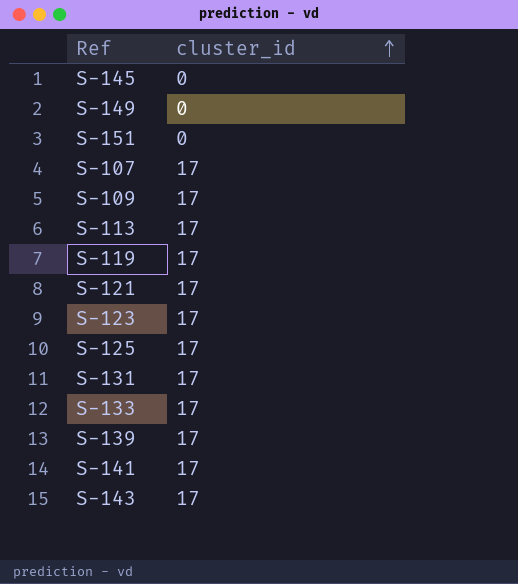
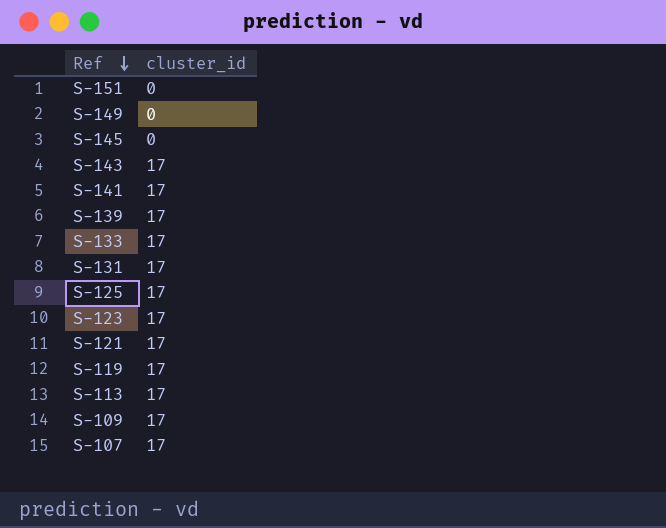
row order: cluster_id ascending -> Ref descending

